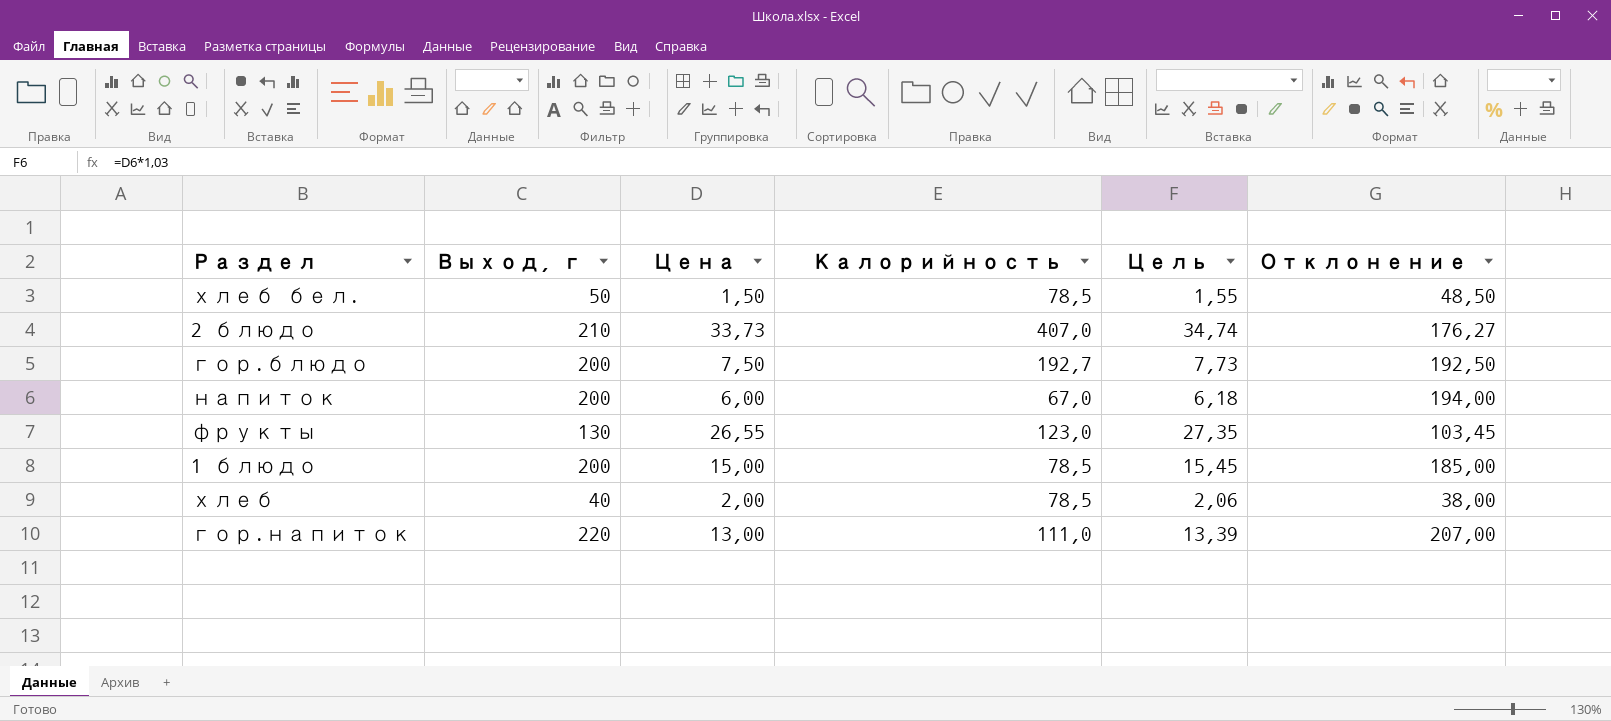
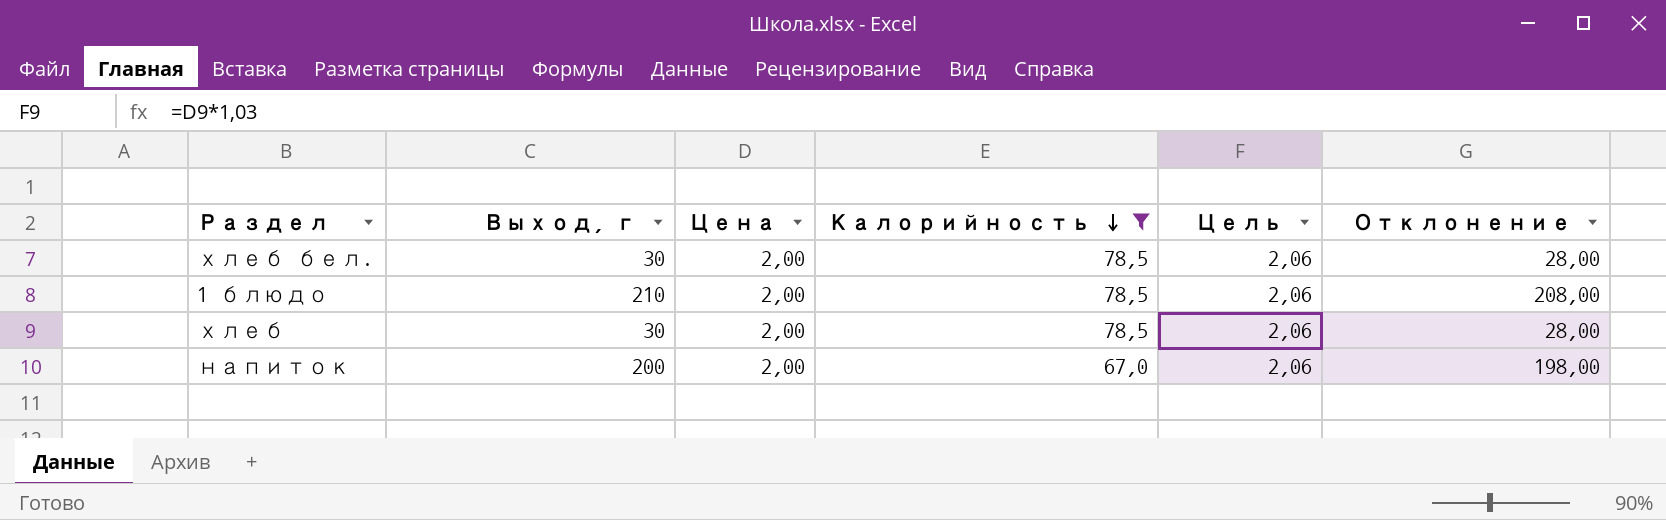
filter: none -> Калорийность <= 78,5
row order: none -> Калорийность descending
хлеб бел. | Выход, г: 50 -> 30
хлеб бел. | Цена: 1,50 -> 2,00
хлеб бел. | Цель: 1,55 -> 2,06
хлеб бел. | Отклонение: 48,50 -> 28,00
1 блюдо | Выход, г: 200 -> 210
1 блюдо | Цена: 15,00 -> 2,00
1 блюдо | Цель: 15,45 -> 2,06
1 блюдо | Отклонение: 185,00 -> 208,00
хлеб | Выход, г: 40 -> 30
хлеб | Отклонение: 38,00 -> 28,00
напиток | Цена: 6,00 -> 2,00
напиток | Цель: 6,18 -> 2,06
напиток | Отклонение: 194,00 -> 198,00

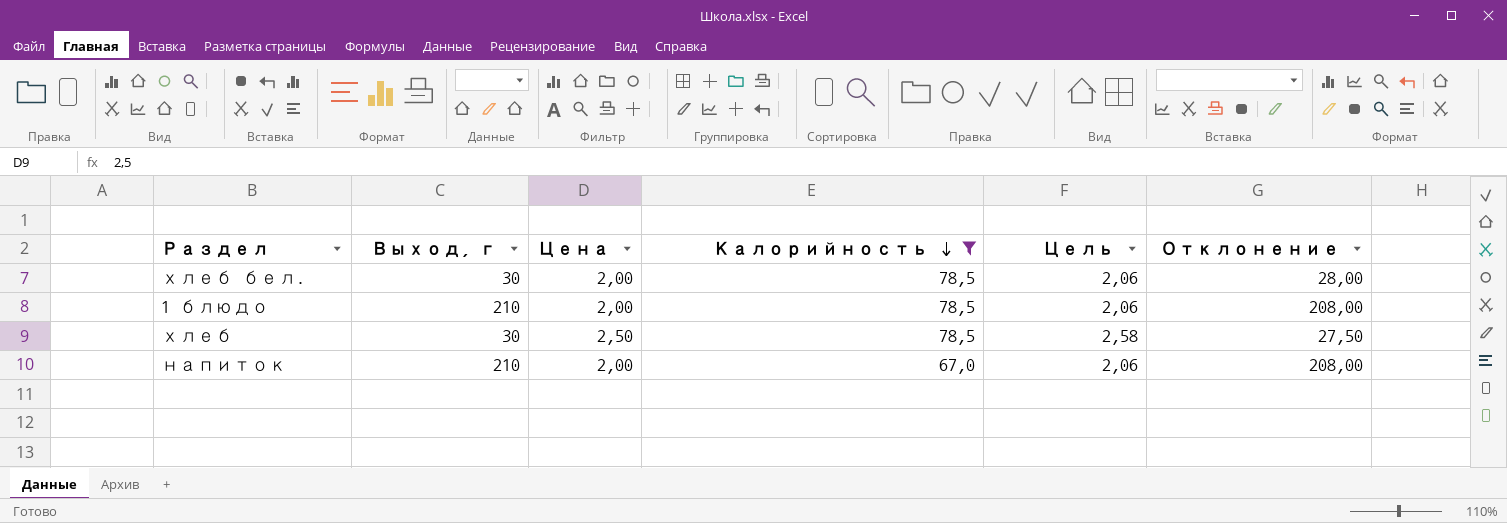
хлеб | Цена: 2,00 -> 2,50
хлеб | Цель: 2,06 -> 2,58
хлеб | Отклонение: 28,00 -> 27,50
напиток | Выход, г: 200 -> 210
напиток | Отклонение: 198,00 -> 208,00

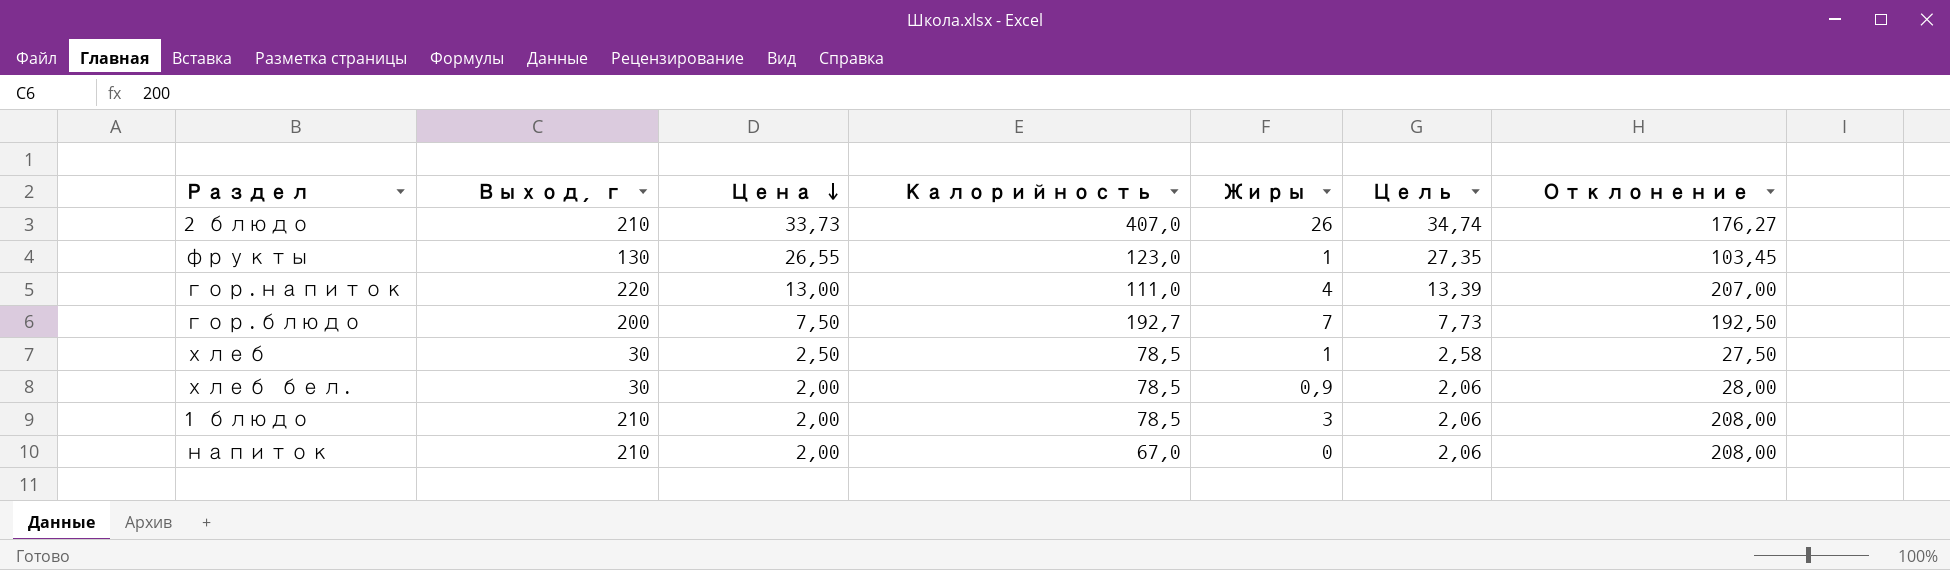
filter: Калорийность <= 78,5 -> none
row order: Калорийность descending -> Цена descending
column Жиры | position: none -> 5

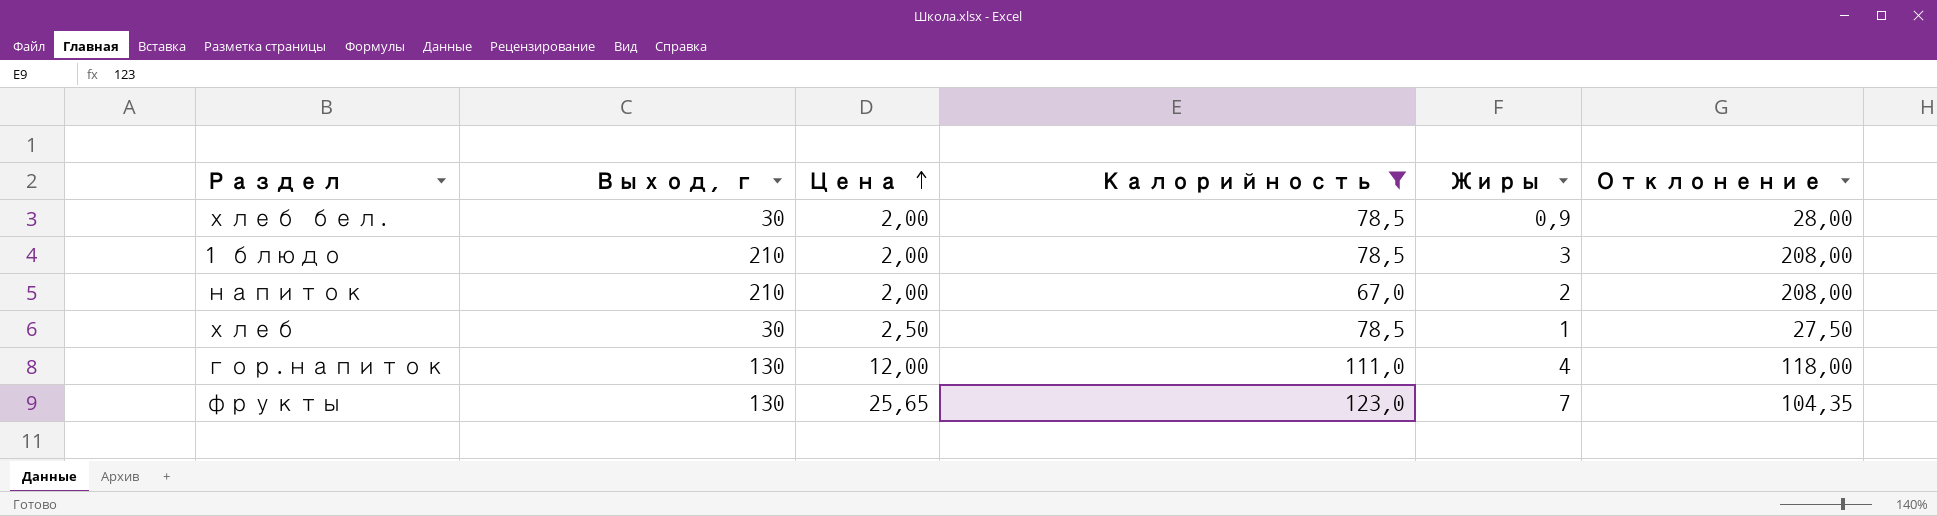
filter: none -> Калорийность <= 123,0
row order: Цена descending -> Цена ascending
column Цель | formula: [Цена] * 1,03 -> none
напиток | Жиры: 0 -> 2
гор.напиток | Выход, г: 220 -> 130
гор.напиток | Цена: 13,00 -> 12,00
гор.напиток | Отклонение: 207,00 -> 118,00
фрукты | Цена: 26,55 -> 25,65
фрукты | Жиры: 1 -> 7
фрукты | Отклонение: 103,45 -> 104,35

